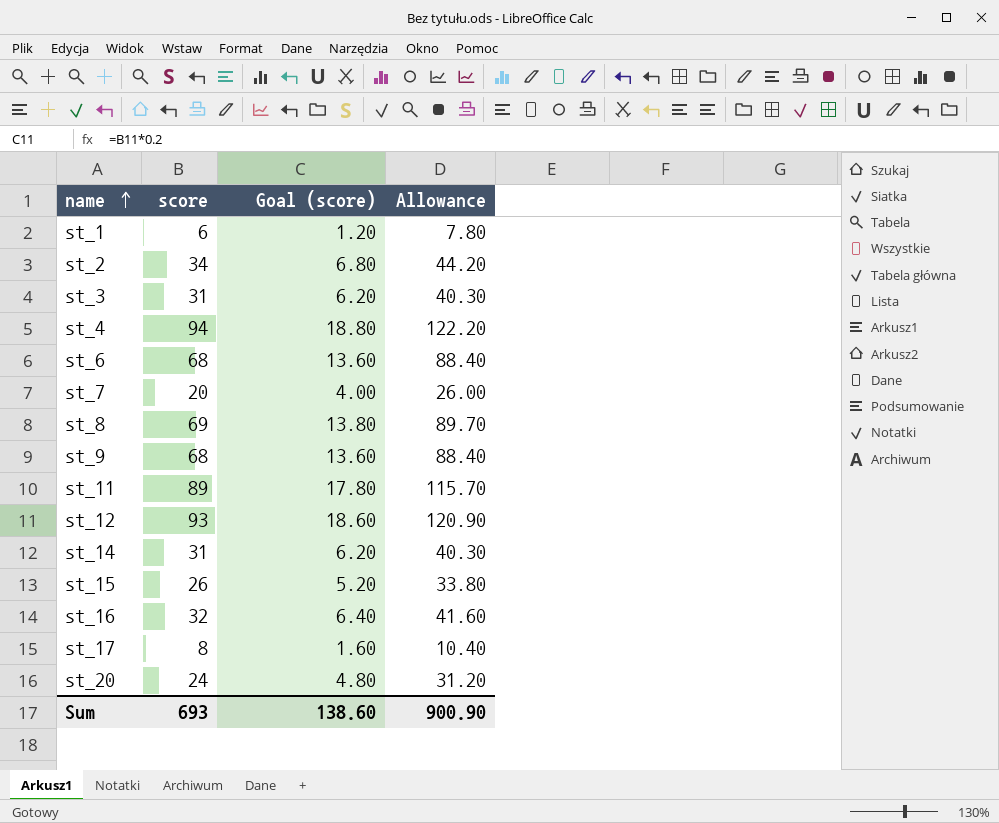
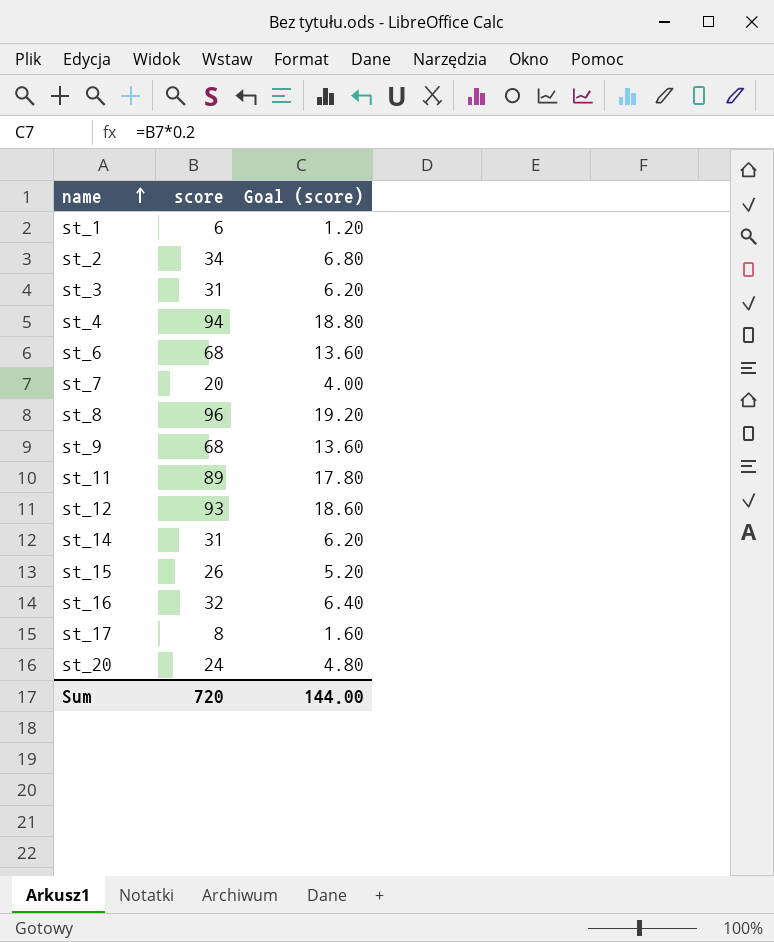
column Allowance | formula: [score] * 1.3 -> none
st_8 | score: 69 -> 96
st_8 | Goal (score): 13.80 -> 19.20
Sum | score: 693 -> 720
Sum | Goal (score): 138.60 -> 144.00

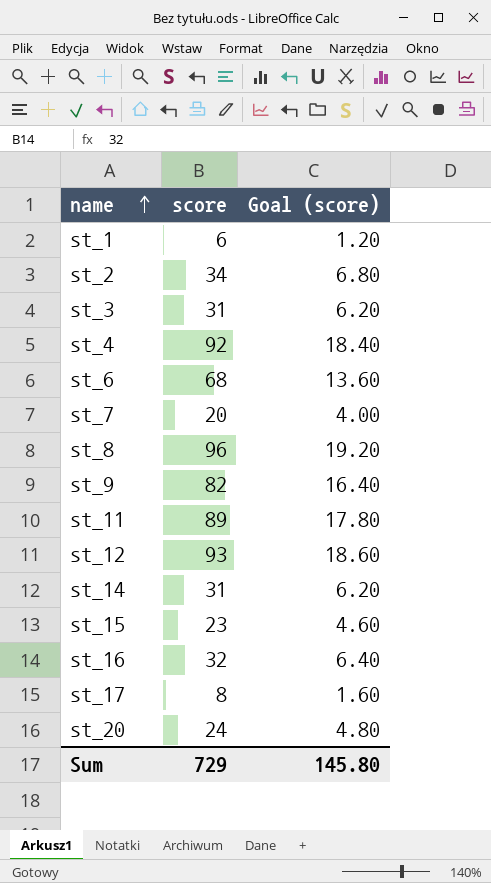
st_4 | score: 94 -> 92
st_4 | Goal (score): 18.80 -> 18.40
st_9 | score: 68 -> 82
st_9 | Goal (score): 13.60 -> 16.40
st_15 | score: 26 -> 23
st_15 | Goal (score): 5.20 -> 4.60
Sum | score: 720 -> 729
Sum | Goal (score): 144.00 -> 145.80

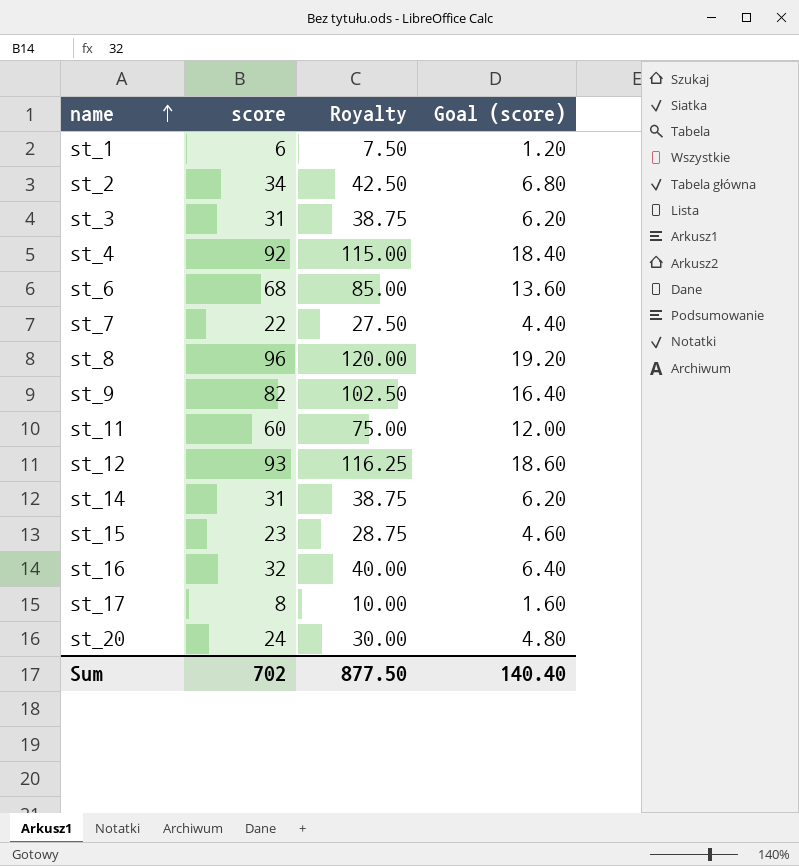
column Royalty | formula: none -> [score] * 1.25
st_7 | score: 20 -> 22
st_7 | Goal (score): 4.00 -> 4.40
st_11 | score: 89 -> 60
st_11 | Goal (score): 17.80 -> 12.00
Sum | score: 729 -> 702
Sum | Goal (score): 145.80 -> 140.40

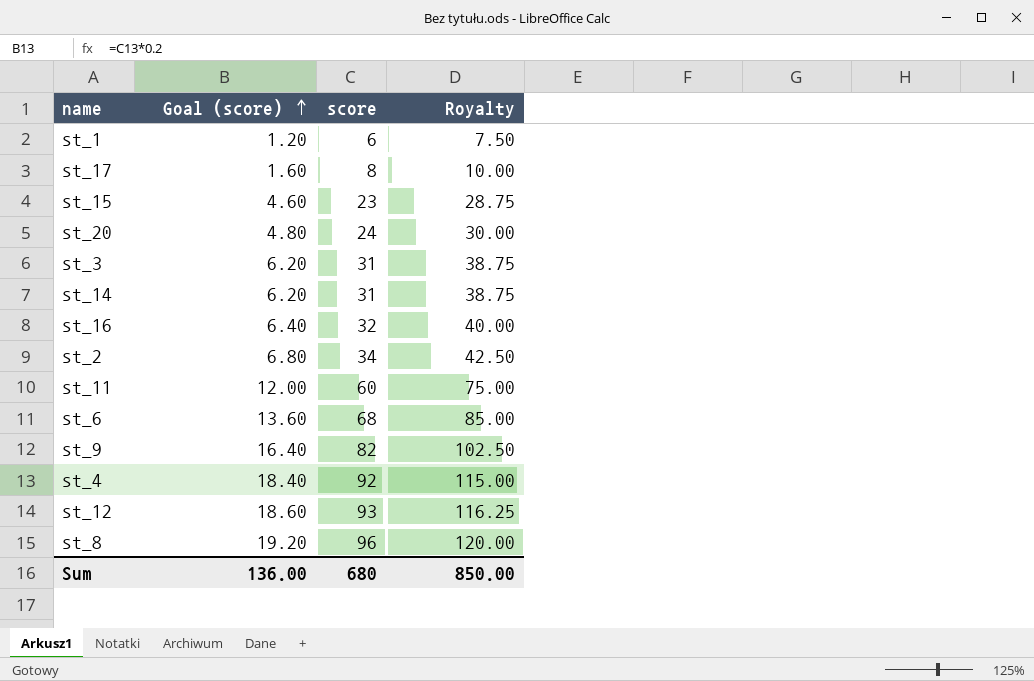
row order: name ascending -> Goal (score) ascending
column Goal (score) | position: 4 -> 2
row st_7: 22 | 27.50 | 4.40 -> none
Sum | Goal (score): 140.40 -> 136.00
Sum | score: 702 -> 680
Sum | Royalty: 877.50 -> 850.00

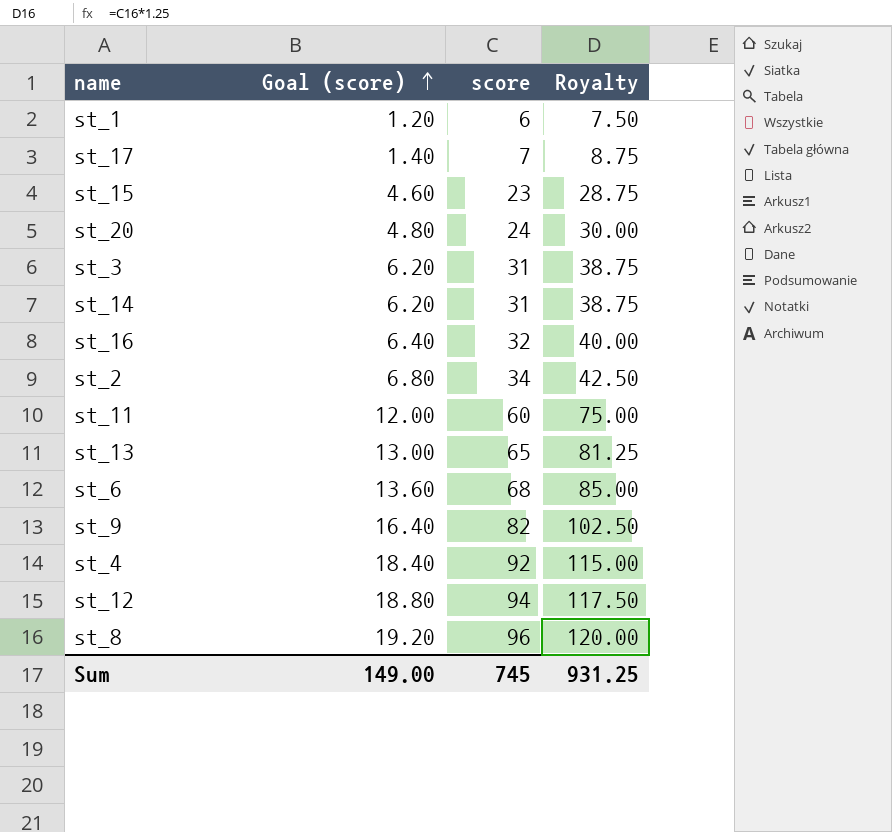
st_17 | Goal (score): 1.60 -> 1.40
st_17 | score: 8 -> 7
st_17 | Royalty: 10.00 -> 8.75
row st_13: none -> 13.00 | 65 | 81.25
st_12 | Goal (score): 18.60 -> 18.80
st_12 | score: 93 -> 94
st_12 | Royalty: 116.25 -> 117.50
Sum | Goal (score): 136.00 -> 149.00
Sum | score: 680 -> 745
Sum | Royalty: 850.00 -> 931.25

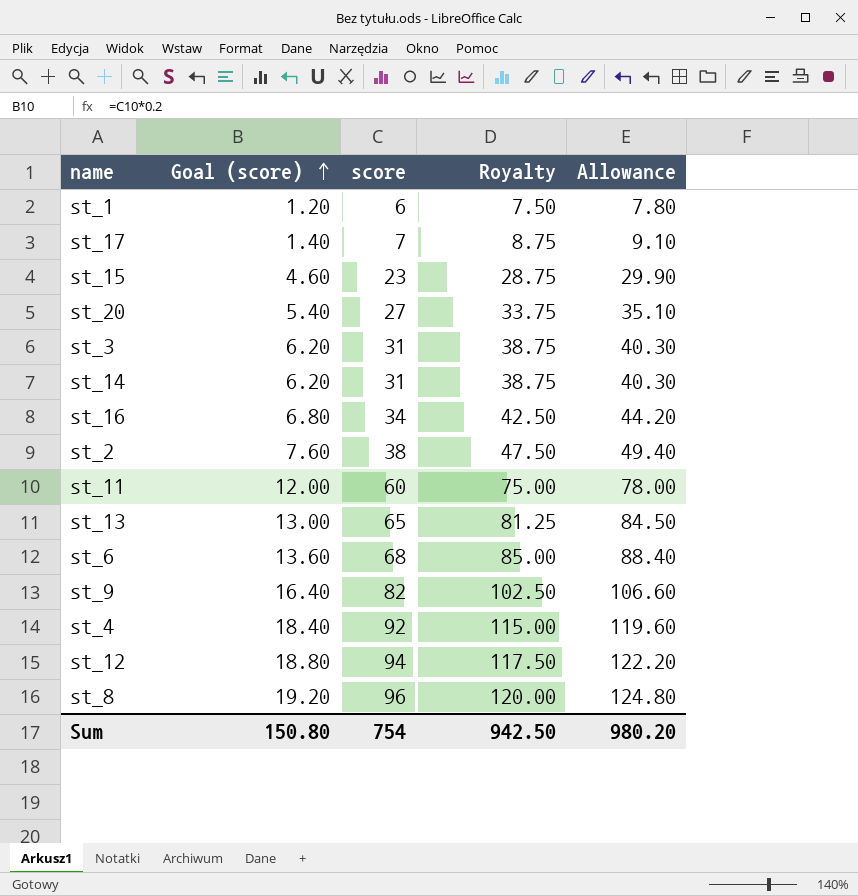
column Allowance | formula: none -> [score] * 1.3
st_20 | Goal (score): 4.80 -> 5.40
st_20 | score: 24 -> 27
st_20 | Royalty: 30.00 -> 33.75
st_16 | Goal (score): 6.40 -> 6.80
st_16 | score: 32 -> 34
st_16 | Royalty: 40.00 -> 42.50
st_2 | Goal (score): 6.80 -> 7.60
st_2 | score: 34 -> 38
st_2 | Royalty: 42.50 -> 47.50
Sum | Goal (score): 149.00 -> 150.80
Sum | score: 745 -> 754
Sum | Royalty: 931.25 -> 942.50

